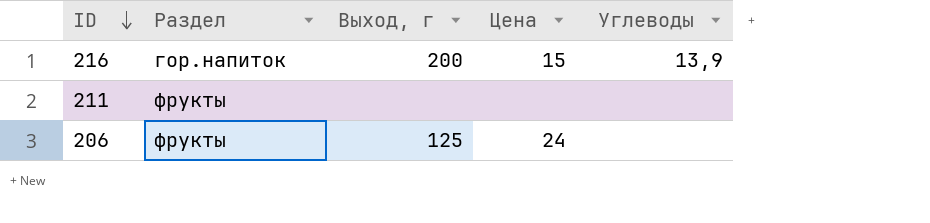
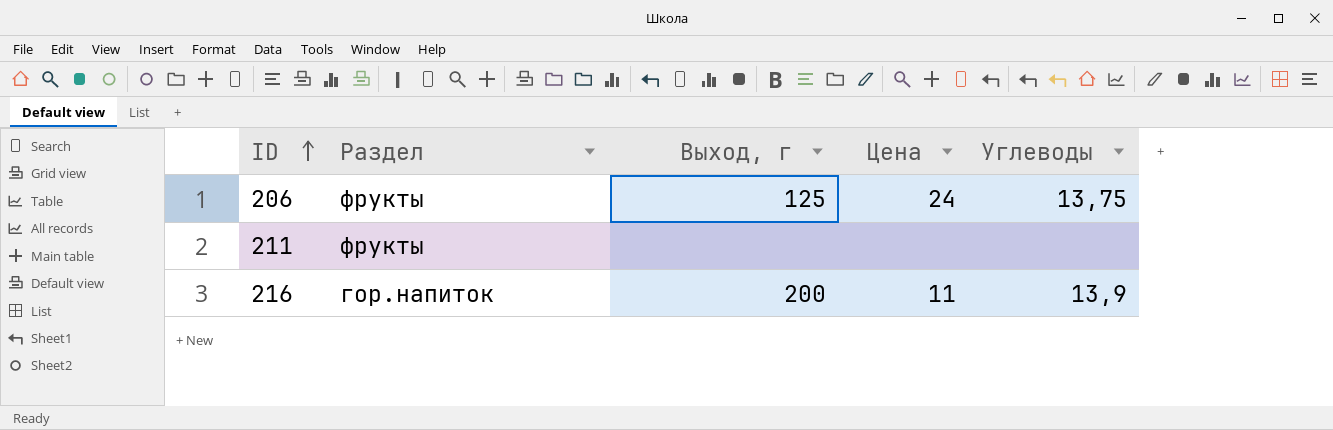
row order: ID descending -> ID ascending
206 | Углеводы: none -> 13,75
216 | Цена: 15 -> 11

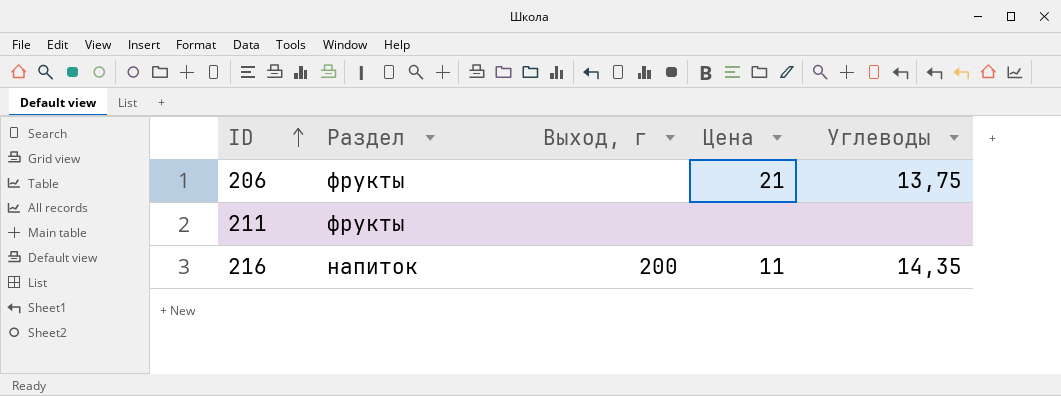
206 | Выход, г: 125 -> none
206 | Цена: 24 -> 21
216 | Раздел: гор.напиток -> напиток
216 | Углеводы: 13,9 -> 14,35

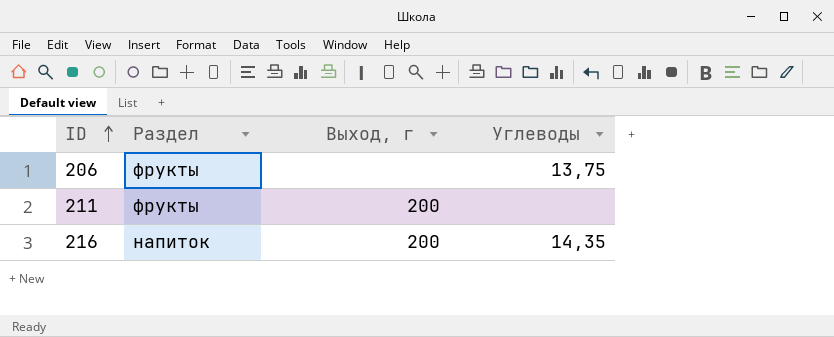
column Цена | position: 4 -> none
211 | Выход, г: none -> 200

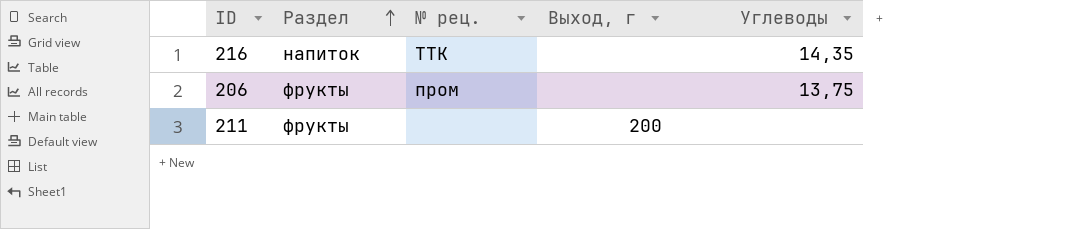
row order: ID ascending -> Раздел ascending
column № рец. | position: none -> 3
216 | Выход, г: 200 -> none

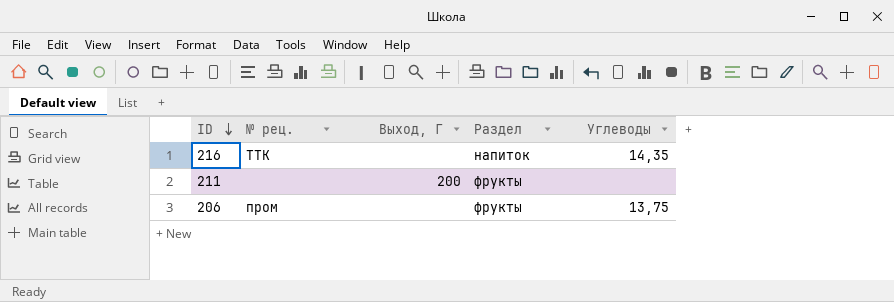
row order: Раздел ascending -> ID descending
column name: Выход, г -> Выход, Г
column Раздел | position: 2 -> 4

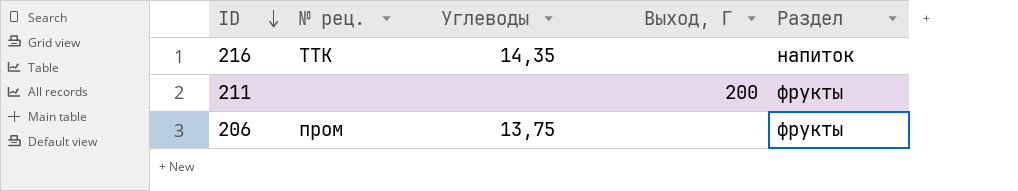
column Углеводы | position: 5 -> 3

